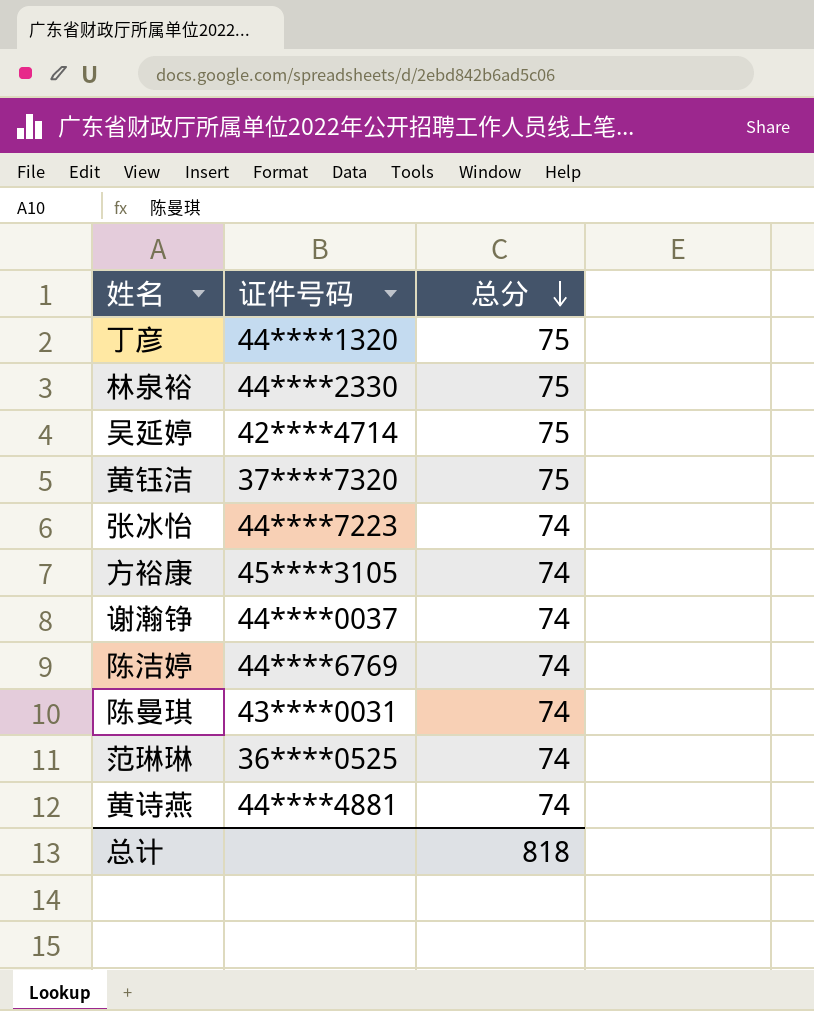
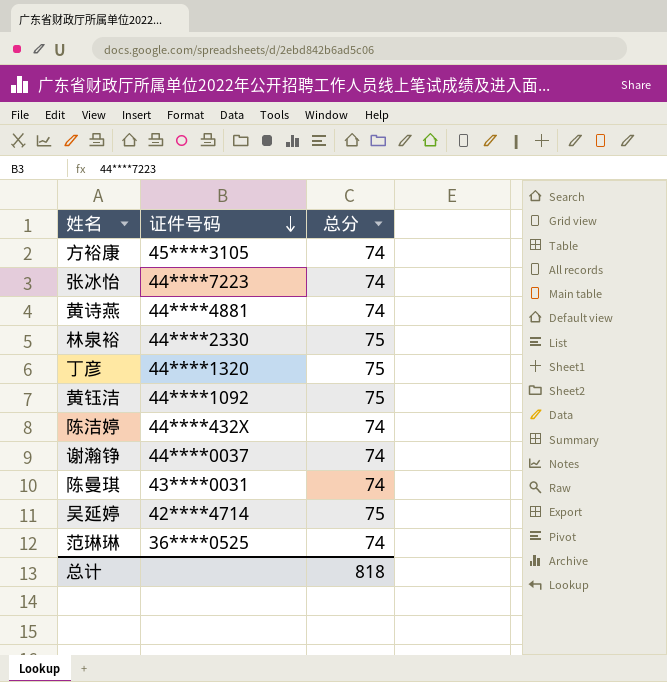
row order: 总分 descending -> 证件号码 descending
黄钰洁 | 证件号码: 37****7320 -> 44****1092
陈洁婷 | 证件号码: 44****6769 -> 44****432X

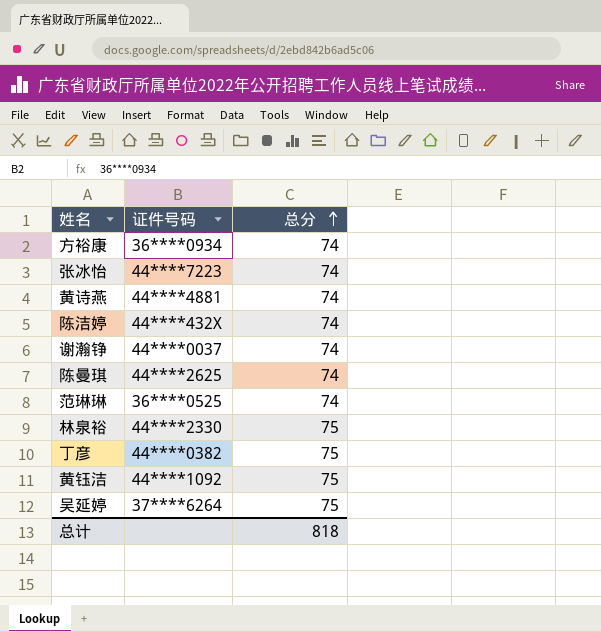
row order: 证件号码 descending -> 总分 ascending
方裕康 | 证件号码: 45****3105 -> 36****0934
陈曼琪 | 证件号码: 43****0031 -> 44****2625
丁彦 | 证件号码: 44****1320 -> 44****0382
吴延婷 | 证件号码: 42****4714 -> 37****6264

